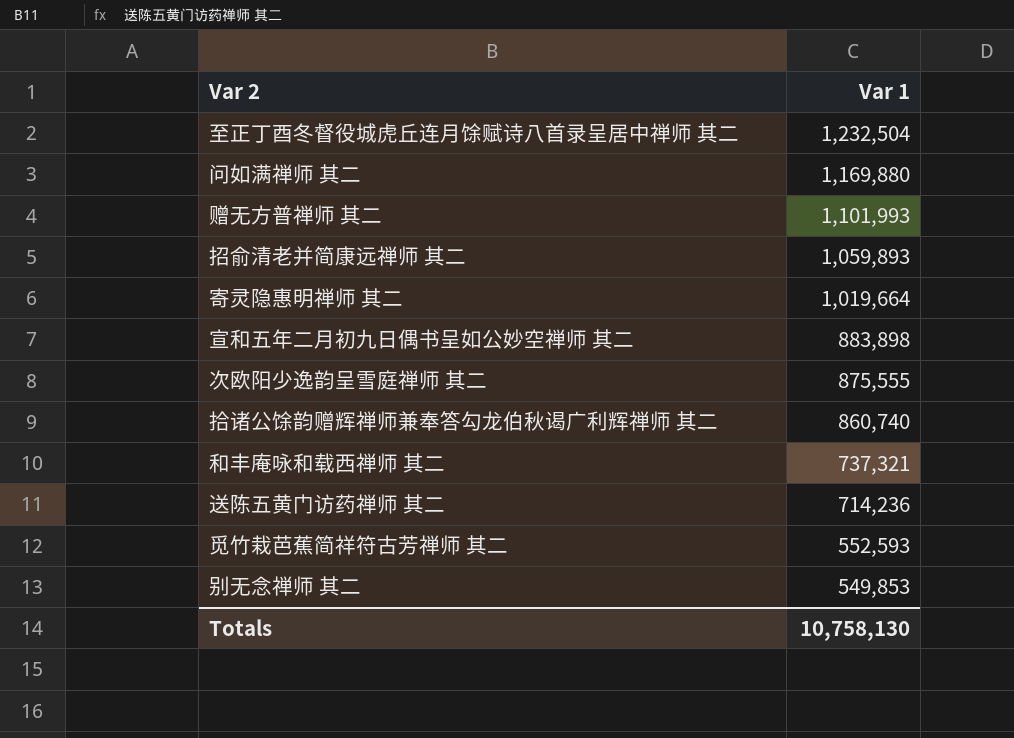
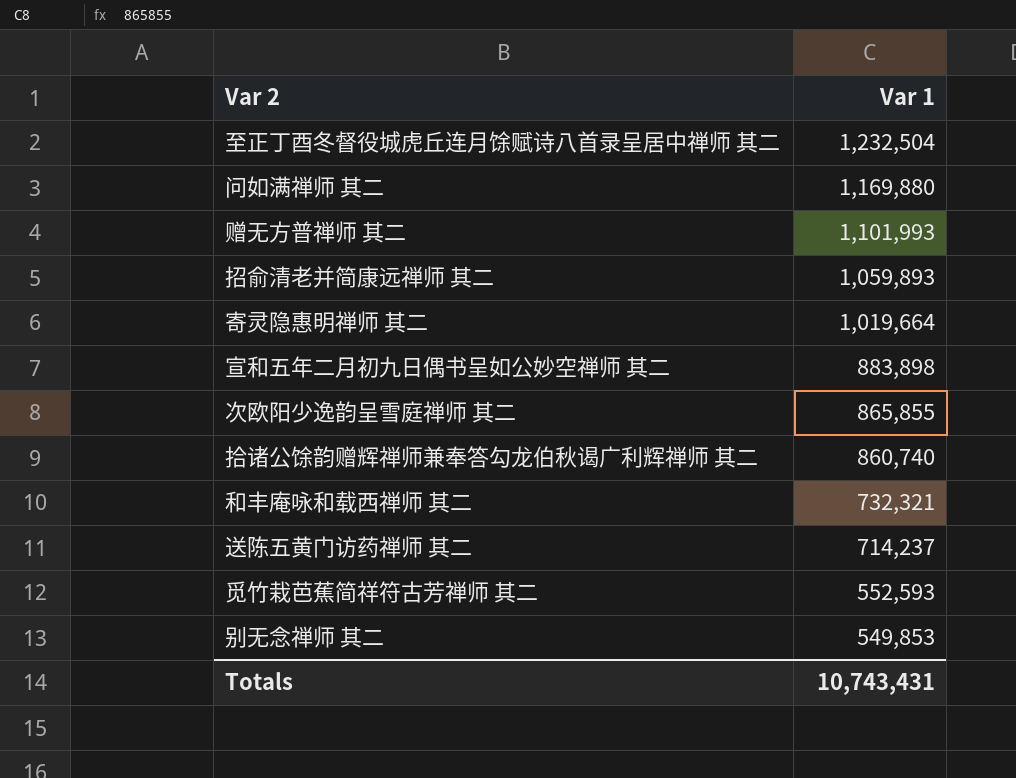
次欧阳少逸韵呈雪庭禅师 其二 | Var 1: 875,555 -> 865,855
和丰庵咏和载西禅师 其二 | Var 1: 737,321 -> 732,321
送陈五黄门访药禅师 其二 | Var 1: 714,236 -> 714,237
Totals | Var 1: 10,758,130 -> 10,743,431

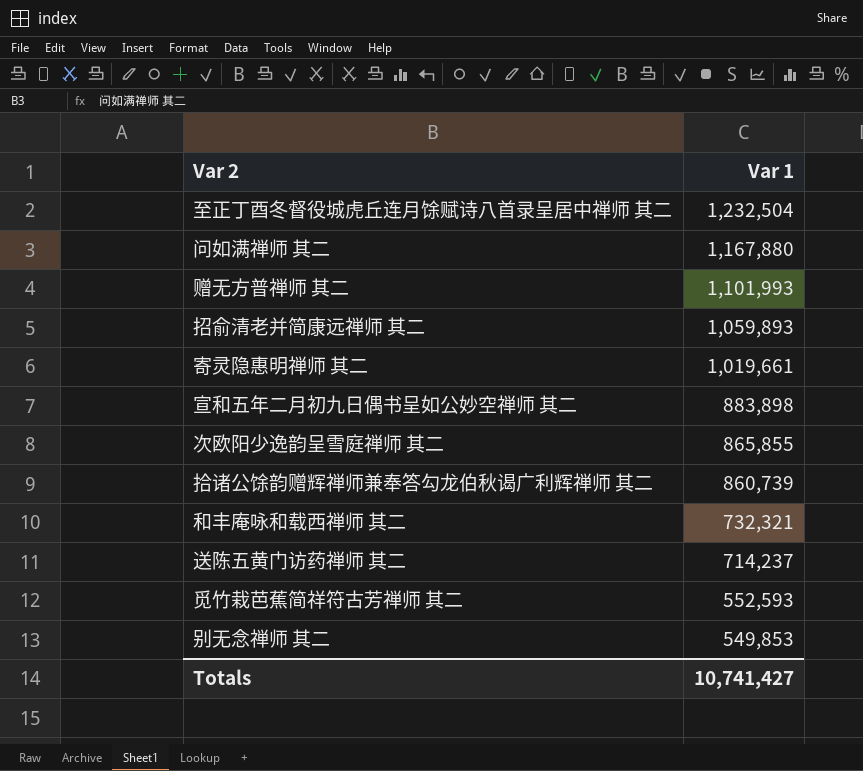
问如满禅师 其二 | Var 1: 1,169,880 -> 1,167,880
寄灵隐惠明禅师 其二 | Var 1: 1,019,664 -> 1,019,661
拾诸公馀韵赠辉禅师兼奉答勾龙伯秋谒广利辉禅师 其二 | Var 1: 860,740 -> 860,739
Totals | Var 1: 10,743,431 -> 10,741,427

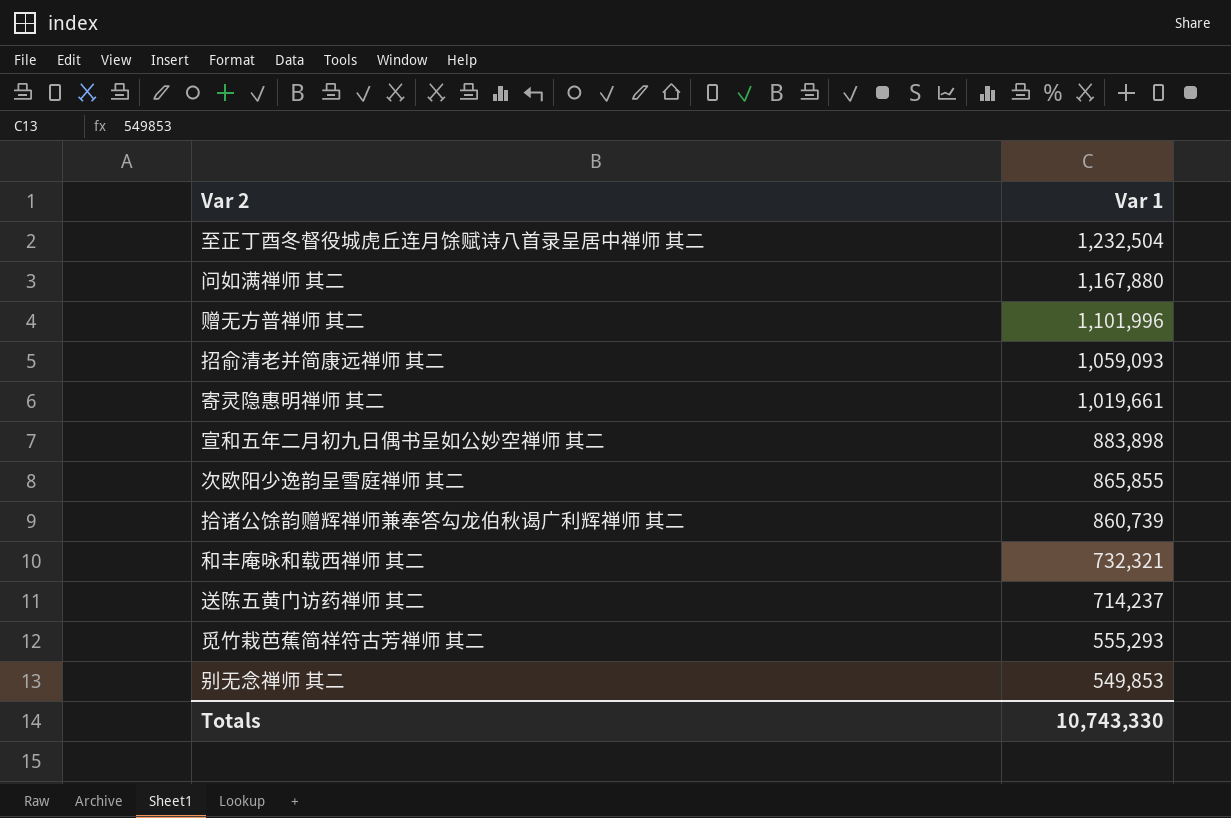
赠无方普禅师 其二 | Var 1: 1,101,993 -> 1,101,996
招俞清老并简康远禅师 其二 | Var 1: 1,059,893 -> 1,059,093
觅竹栽芭蕉简祥符古芳禅师 其二 | Var 1: 552,593 -> 555,293
Totals | Var 1: 10,741,427 -> 10,743,330

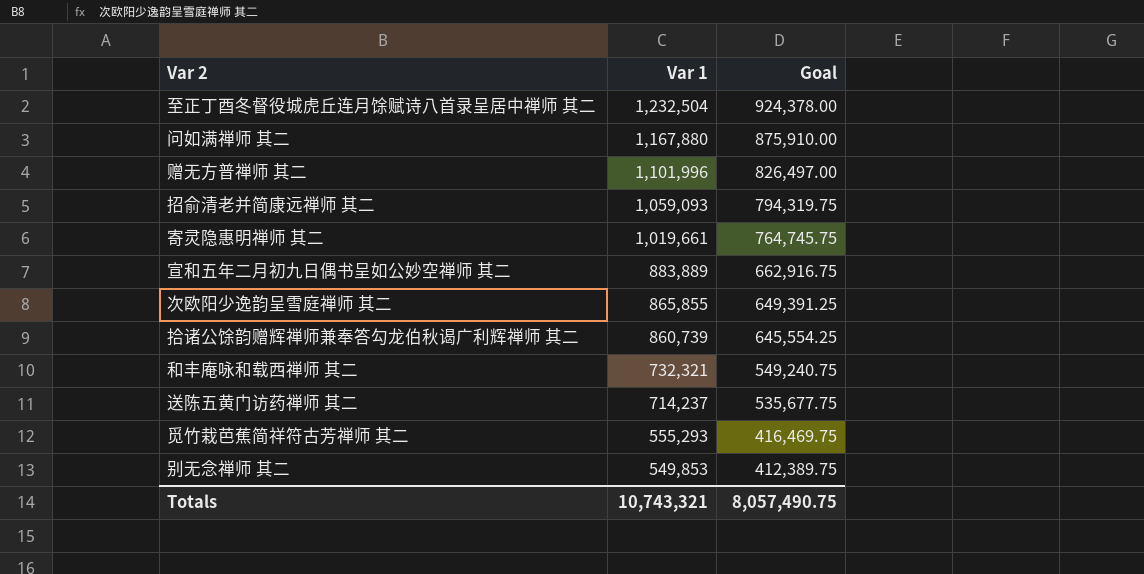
column Goal | formula: none -> [Var 1] * 0.75
宣和五年二月初九日偶书呈如公妙空禅师 其二 | Var 1: 883,898 -> 883,889
Totals | Var 1: 10,743,330 -> 10,743,321

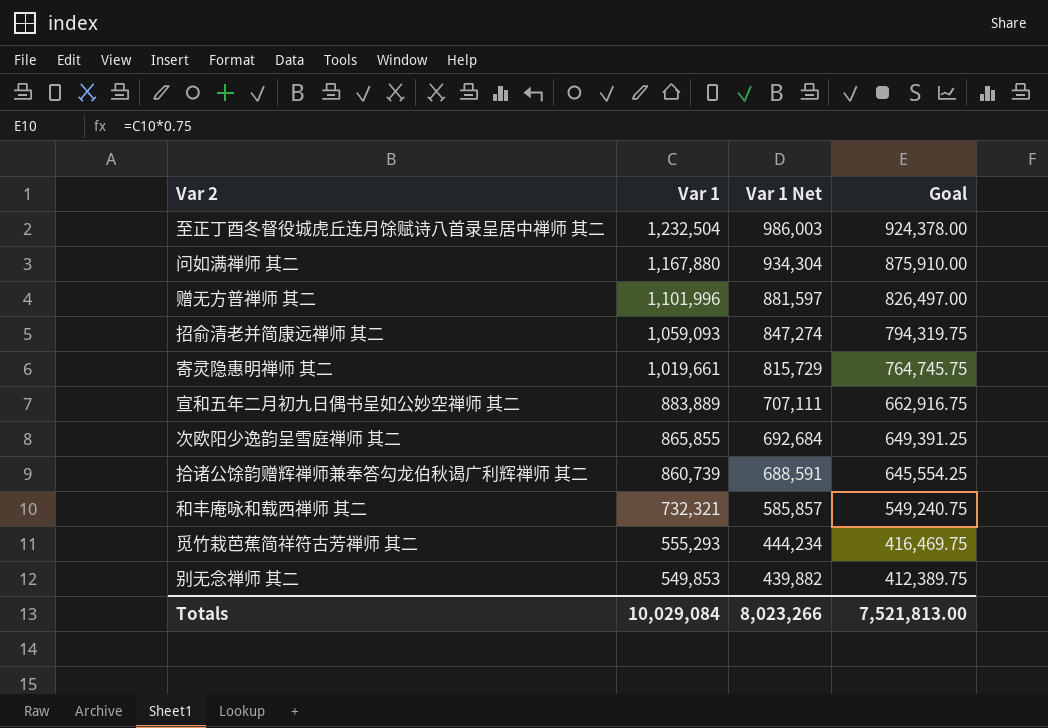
column Var 1 Net | formula: none -> [Var 1] * 0.8
row 送陈五黄门访药禅师 其二: 714,237 | 535,677.75 -> none
Totals | Var 1: 10,743,321 -> 10,029,084
Totals | Goal: 8,057,490.75 -> 7,521,813.00

